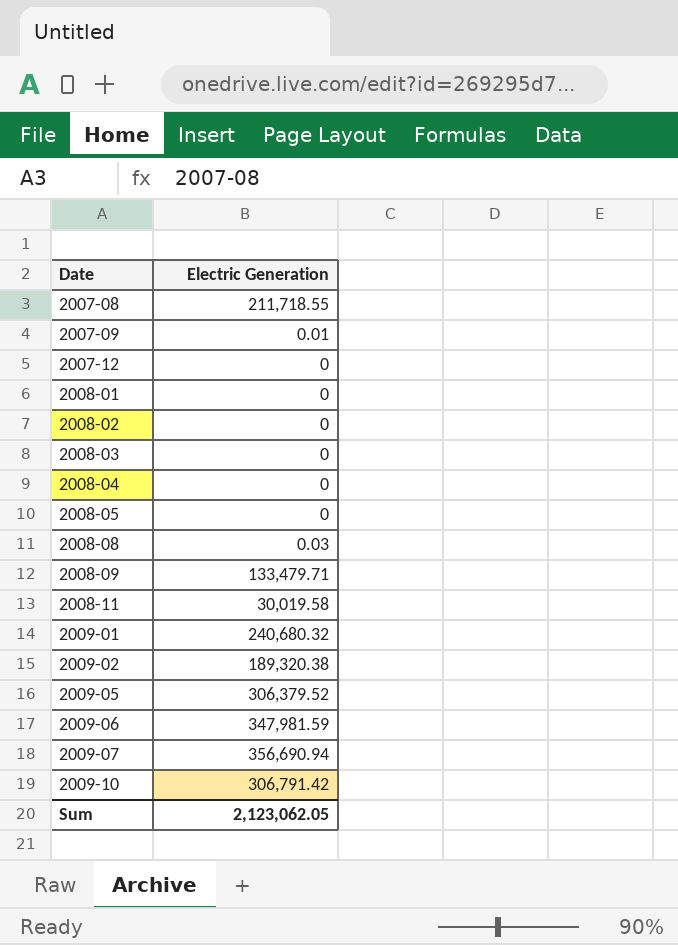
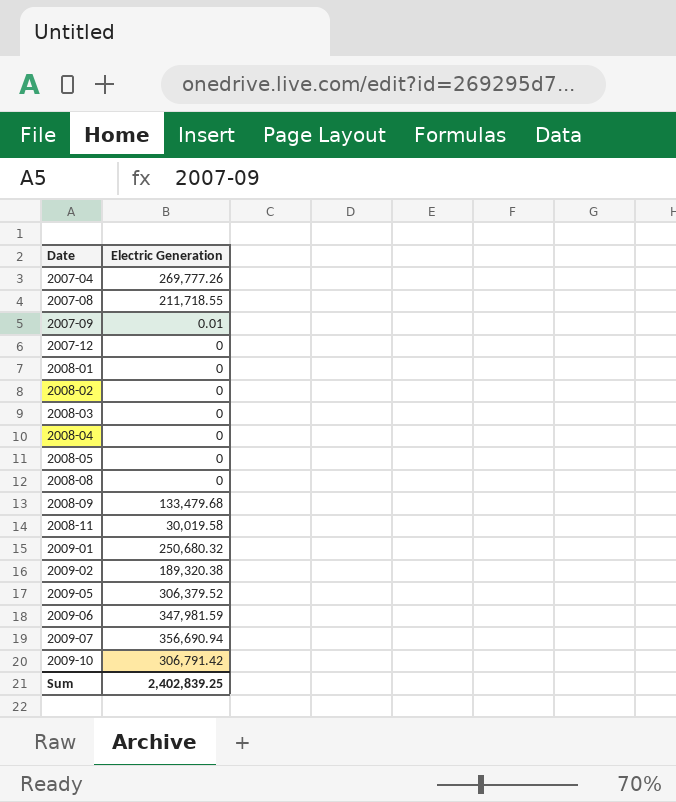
row 2007-04: none -> 269,777.26
2008-08 | Electric Generation: 0.03 -> 0
2008-09 | Electric Generation: 133,479.71 -> 133,479.68
2009-01 | Electric Generation: 240,680.32 -> 250,680.32
Sum | Electric Generation: 2,123,062.05 -> 2,402,839.25

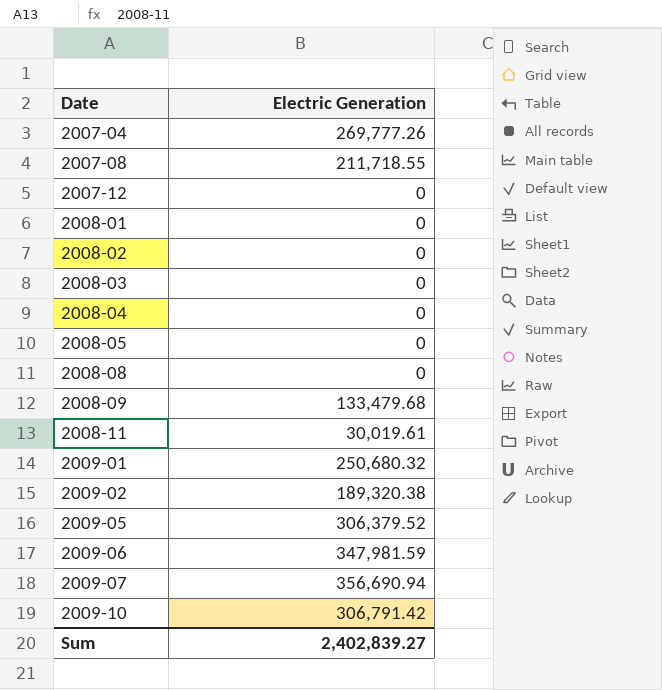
row 2007-09: 0.01 -> none
2008-11 | Electric Generation: 30,019.58 -> 30,019.61
Sum | Electric Generation: 2,402,839.25 -> 2,402,839.27

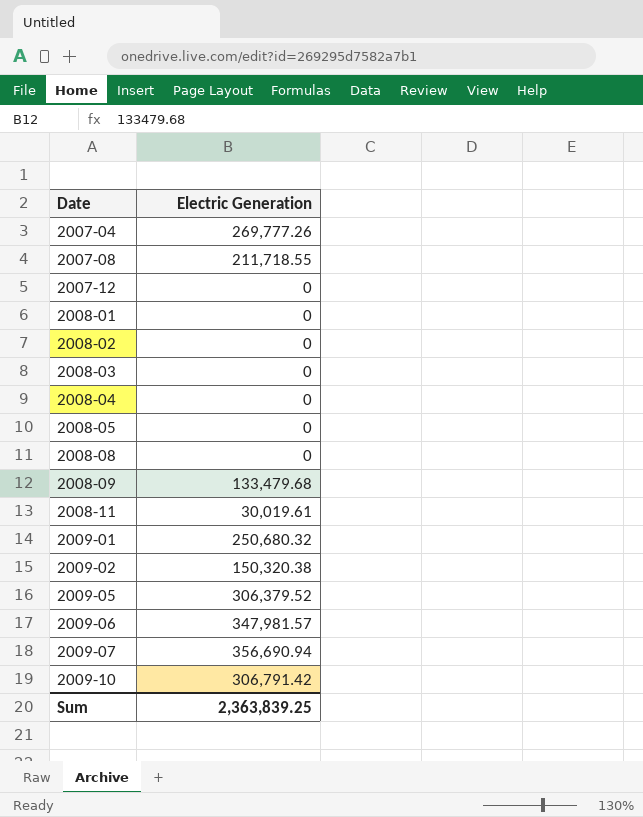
2009-02 | Electric Generation: 189,320.38 -> 150,320.38
2009-06 | Electric Generation: 347,981.59 -> 347,981.57
Sum | Electric Generation: 2,402,839.27 -> 2,363,839.25

